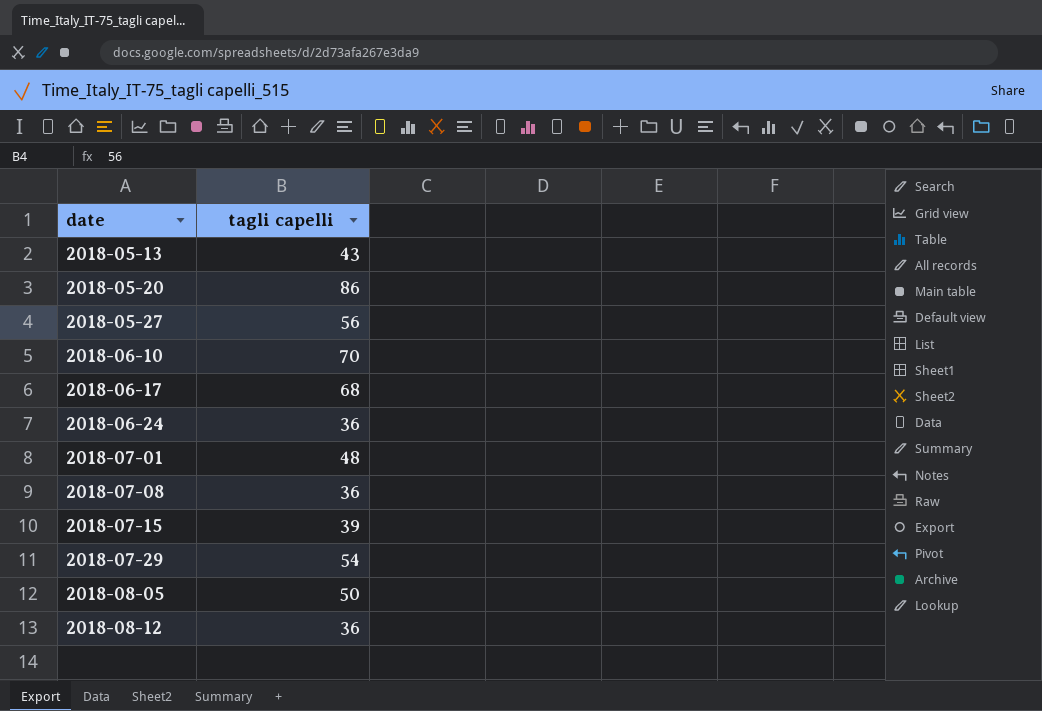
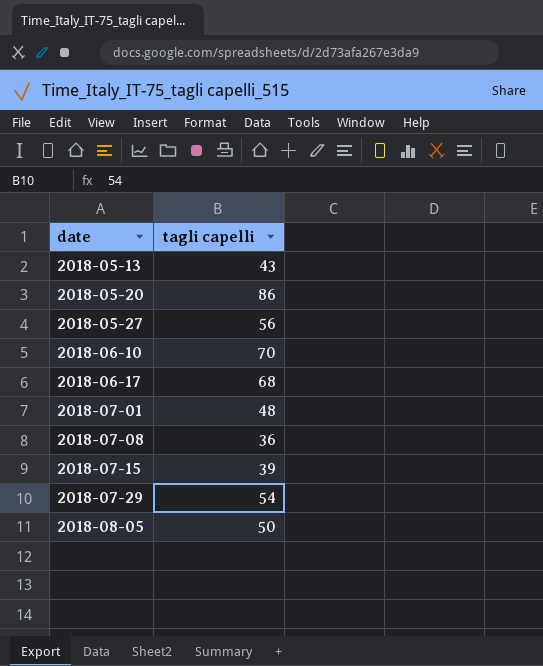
row 2018-06-24: 36 -> none
row 2018-08-12: 36 -> none

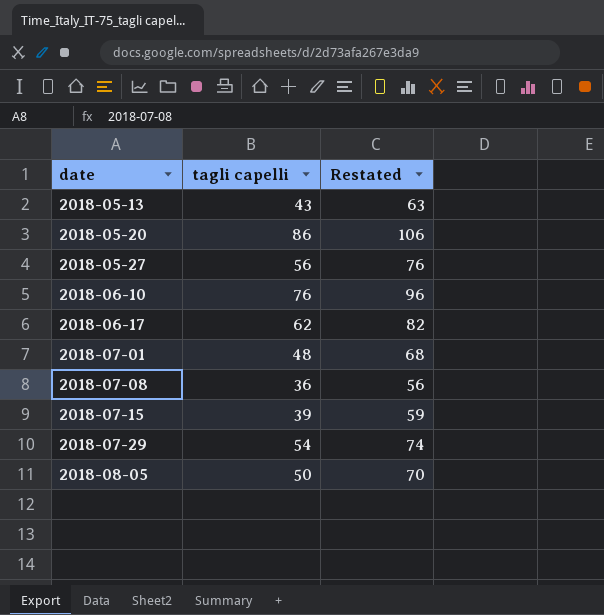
column Restated | formula: none -> [tagli capelli] + 20
2018-06-10 | tagli capelli: 70 -> 76
2018-06-17 | tagli capelli: 68 -> 62

